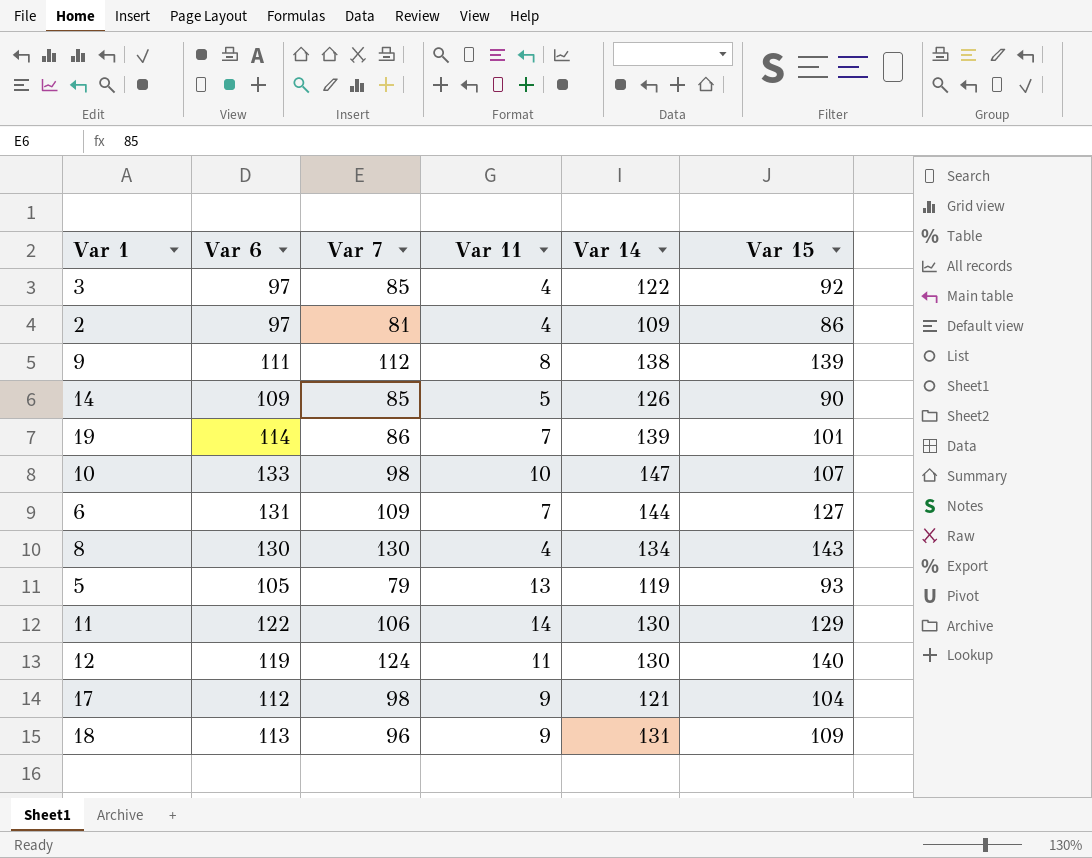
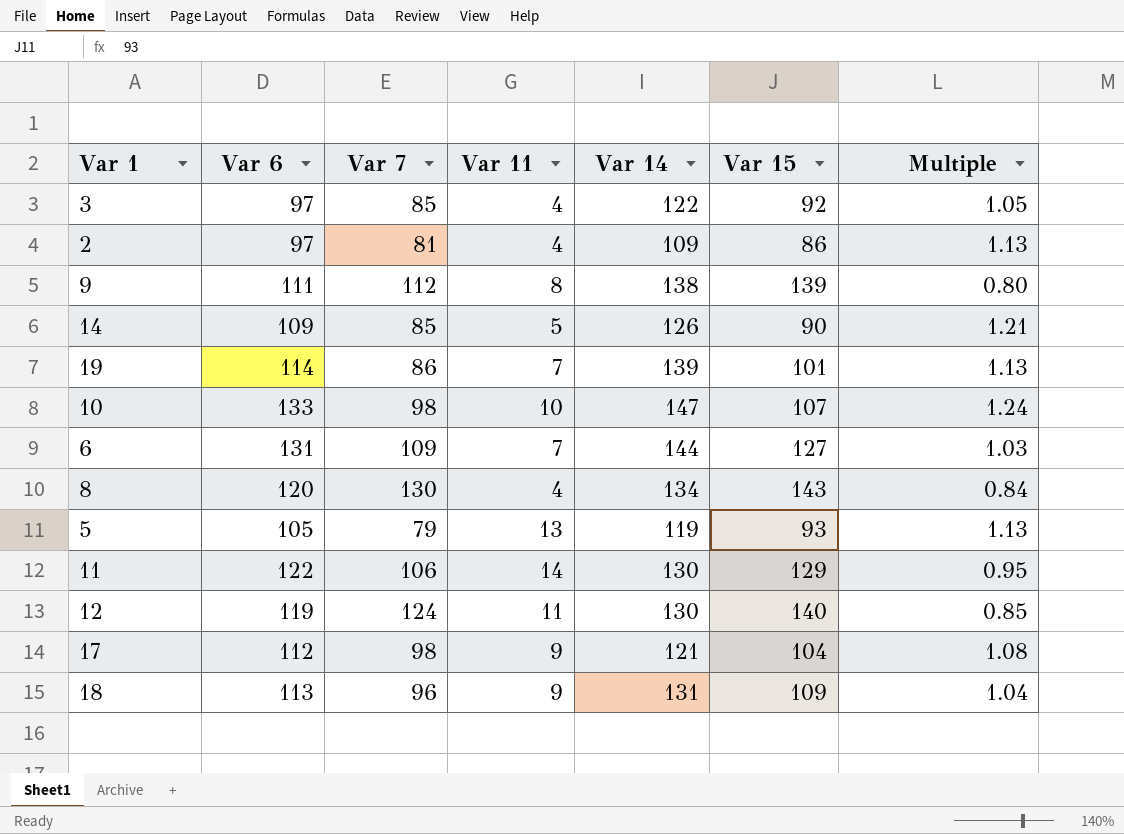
column Multiple | formula: none -> [Var 6] / [Var 15]
8 | Var 6: 130 -> 120

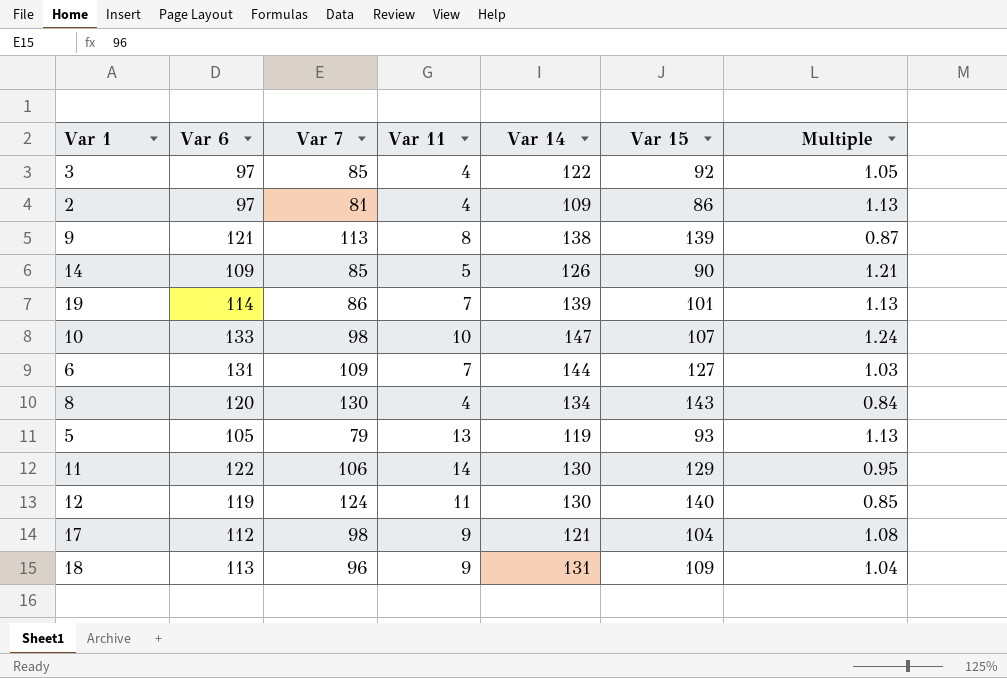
9 | Var 6: 111 -> 121
9 | Var 7: 112 -> 113
9 | Multiple: 0.80 -> 0.87

